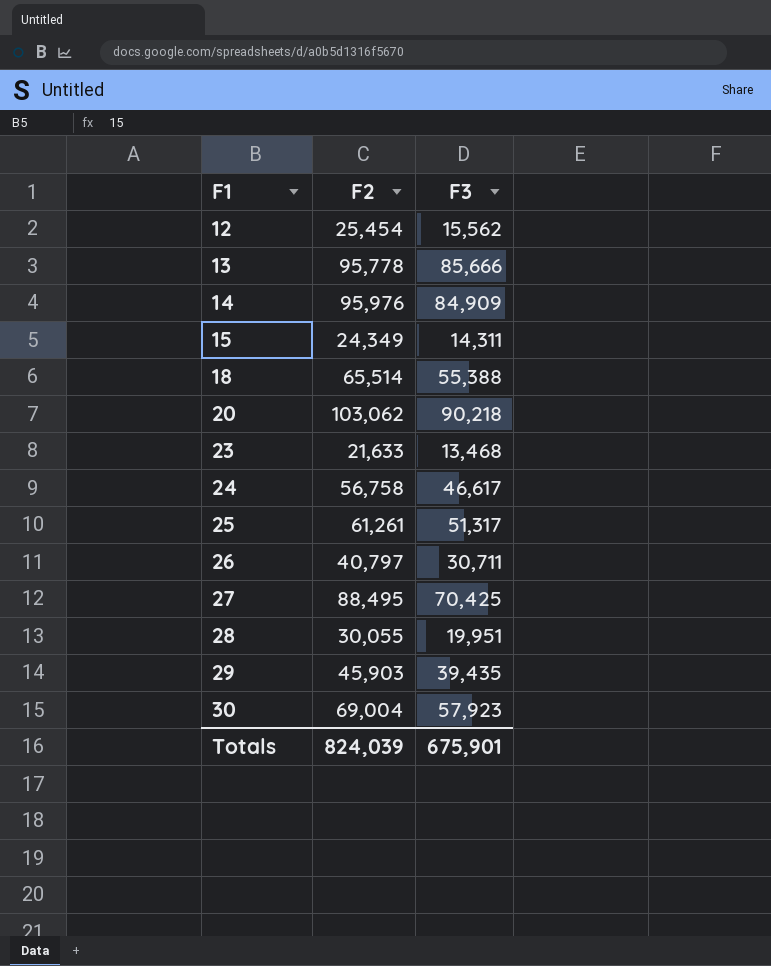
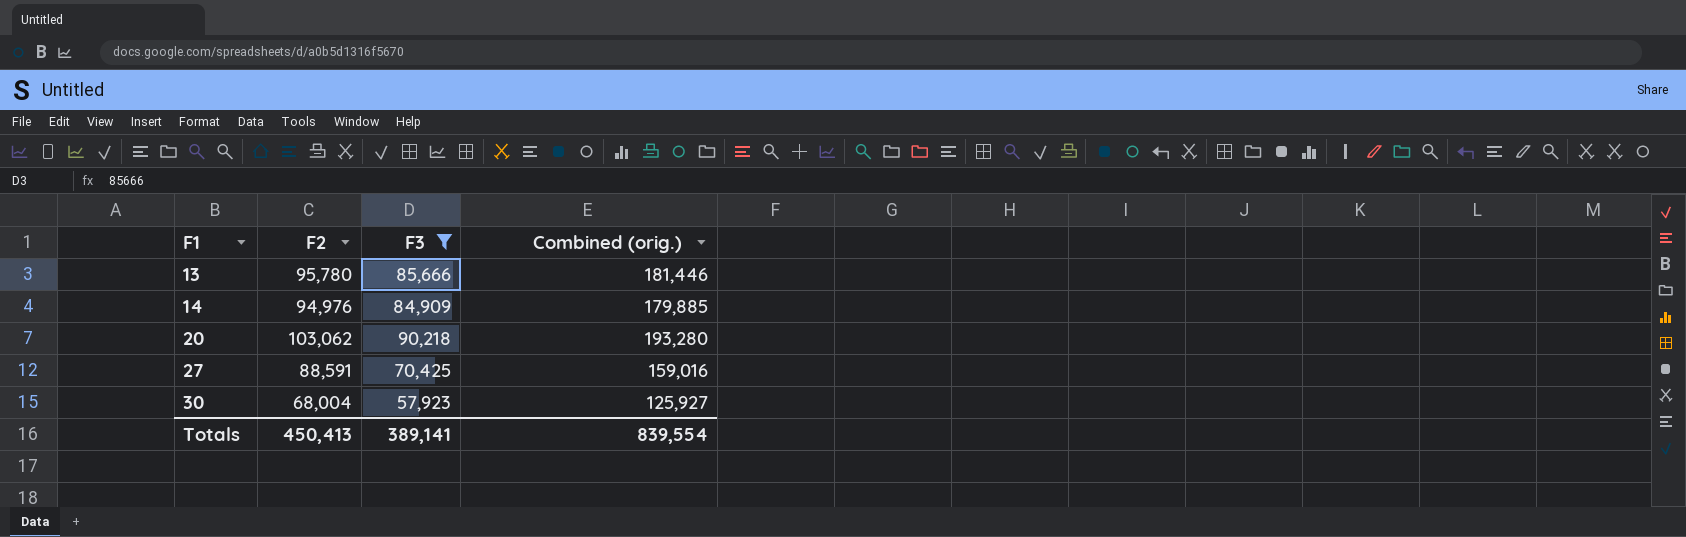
filter: none -> F3 >= 57,923
column Combined (orig.) | formula: none -> [F2] + [F3]
13 | F2: 95,778 -> 95,780
14 | F2: 95,976 -> 94,976
27 | F2: 88,495 -> 88,591
30 | F2: 69,004 -> 68,004
Totals | F2: 824,039 -> 450,413
Totals | F3: 675,901 -> 389,141

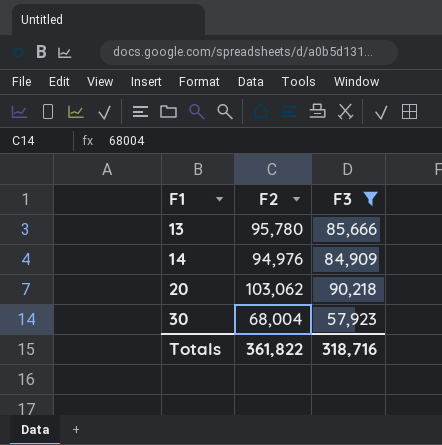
column Combined (orig.) | formula: [F2] + [F3] -> none
row 27: 88,591 | 70,425 | 159,016 -> none
Totals | F2: 450,413 -> 361,822
Totals | F3: 389,141 -> 318,716

